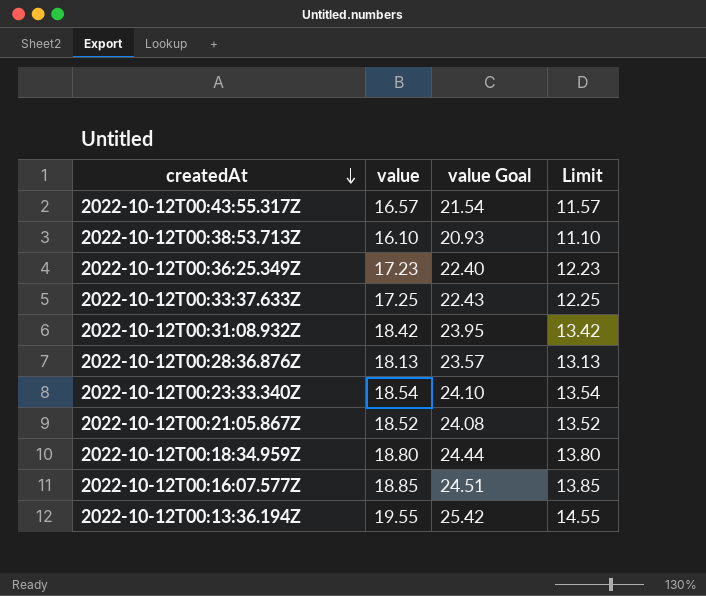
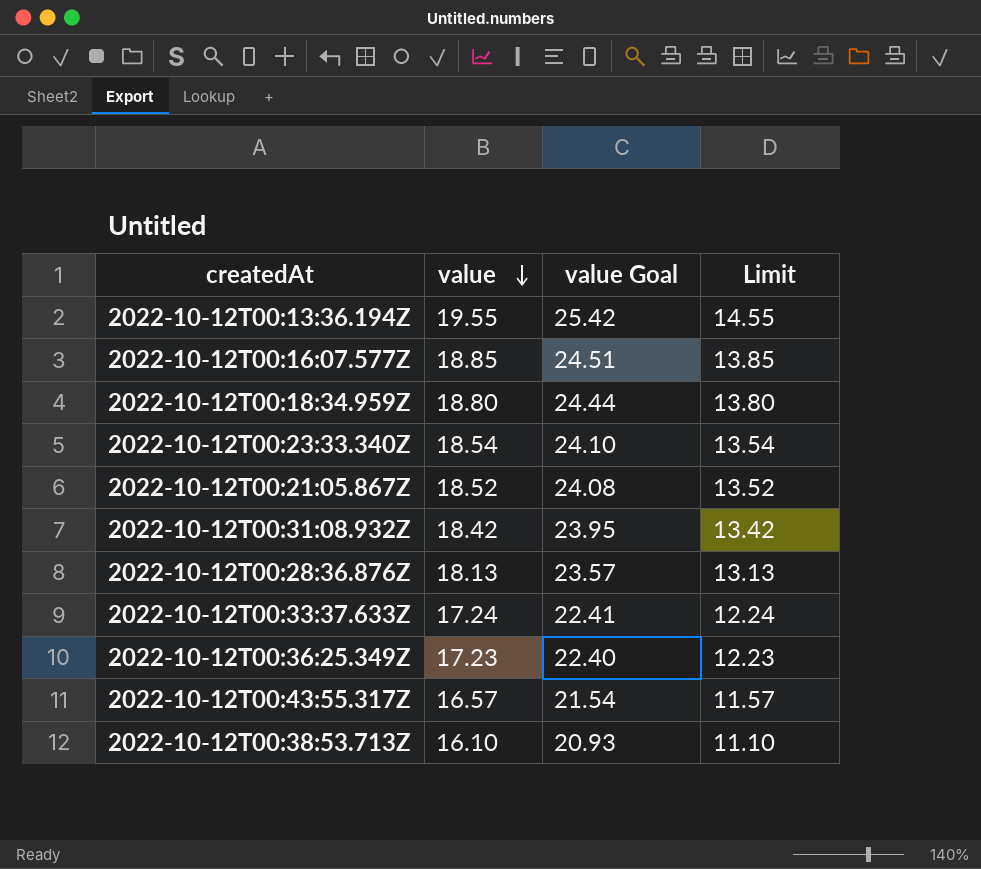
row order: createdAt descending -> value descending
2022-10-12T00:33:37.633Z | value: 17.25 -> 17.24
2022-10-12T00:33:37.633Z | value Goal: 22.43 -> 22.41
2022-10-12T00:33:37.633Z | Limit: 12.25 -> 12.24

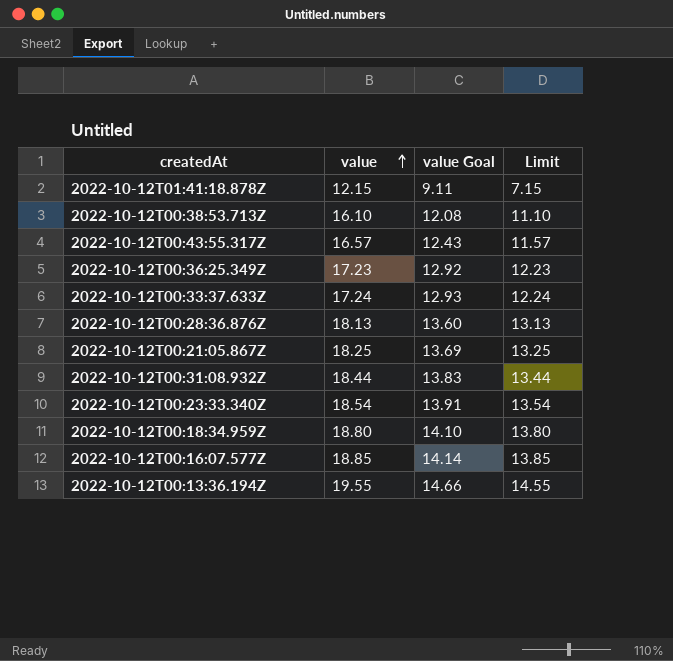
row order: value descending -> value ascending
column value Goal | formula: [value] * 1.3 -> [value] * 0.75
row 2022-10-12T01:41:18.878Z: none -> 12.15 | 9.11 | 7.15
2022-10-12T00:21:05.867Z | value: 18.52 -> 18.25
2022-10-12T00:21:05.867Z | Limit: 13.52 -> 13.25
2022-10-12T00:31:08.932Z | value: 18.42 -> 18.44
2022-10-12T00:31:08.932Z | Limit: 13.42 -> 13.44

